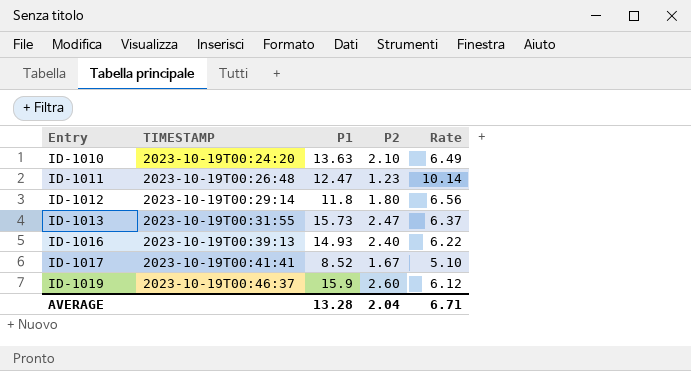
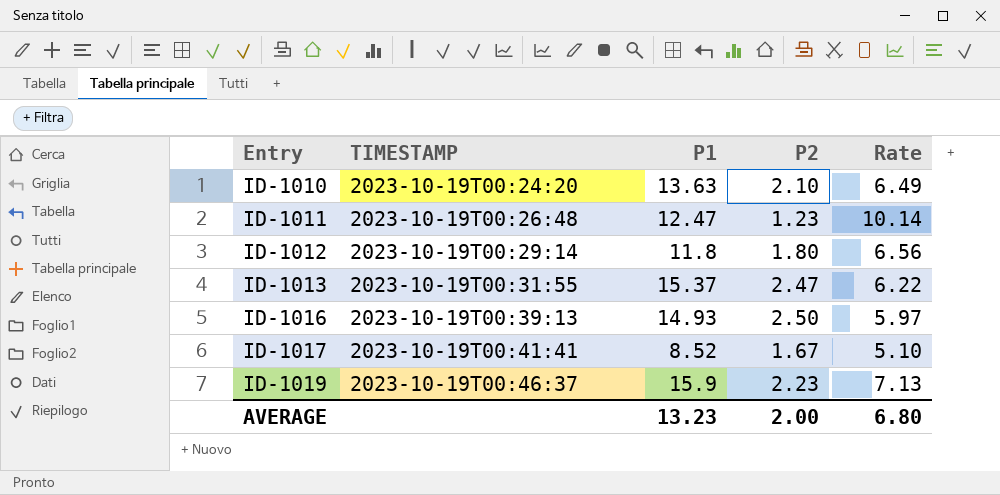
ID-1013 | P1: 15.73 -> 15.37
ID-1013 | Rate: 6.37 -> 6.22
ID-1016 | P2: 2.40 -> 2.50
ID-1016 | Rate: 6.22 -> 5.97
ID-1019 | P2: 2.60 -> 2.23
ID-1019 | Rate: 6.12 -> 7.13
AVERAGE | P1: 13.28 -> 13.23
AVERAGE | P2: 2.04 -> 2.00
AVERAGE | Rate: 6.71 -> 6.80

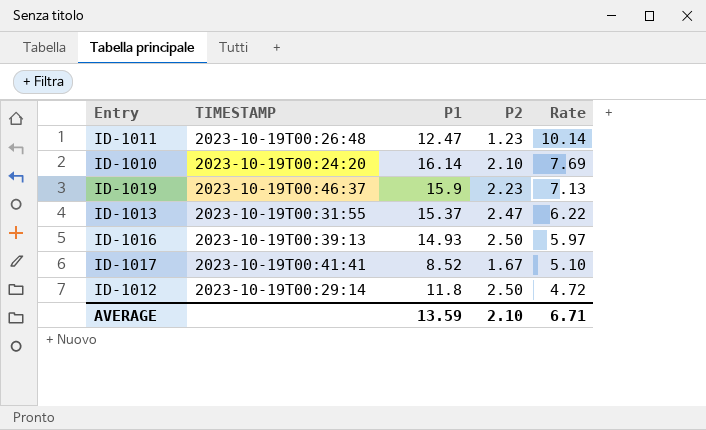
row order: Entry ascending -> Rate descending
ID-1010 | P1: 13.63 -> 16.14
ID-1010 | Rate: 6.49 -> 7.69
ID-1012 | P2: 1.80 -> 2.50
ID-1012 | Rate: 6.56 -> 4.72
AVERAGE | P1: 13.23 -> 13.59
AVERAGE | P2: 2.00 -> 2.10
AVERAGE | Rate: 6.80 -> 6.71

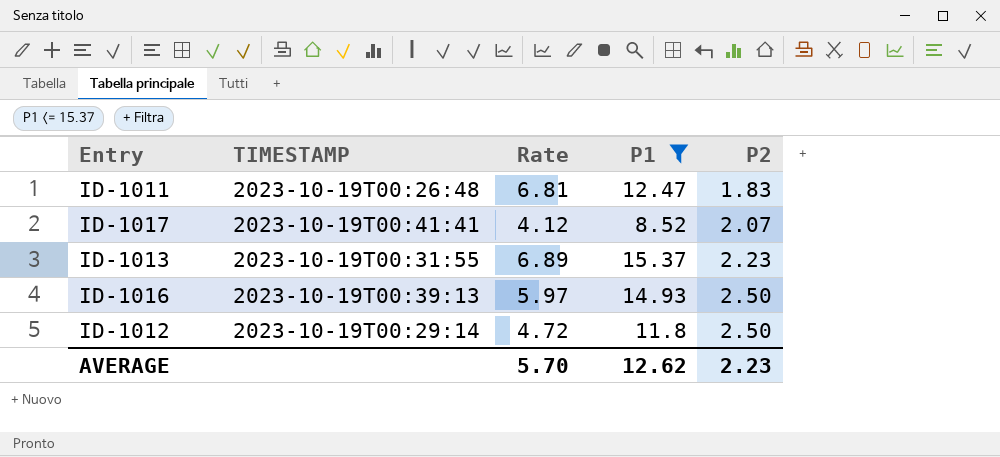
filter: none -> P1 <= 15.37
row order: Rate descending -> P2 ascending
column Rate | position: 5 -> 3
ID-1011 | Rate: 10.14 -> 6.81
ID-1011 | P2: 1.23 -> 1.83
ID-1017 | Rate: 5.10 -> 4.12
ID-1017 | P2: 1.67 -> 2.07
ID-1013 | Rate: 6.22 -> 6.89
ID-1013 | P2: 2.47 -> 2.23
AVERAGE | Rate: 6.71 -> 5.70
AVERAGE | P1: 13.59 -> 12.62
AVERAGE | P2: 2.10 -> 2.23

